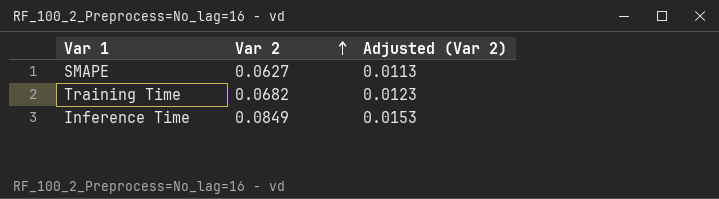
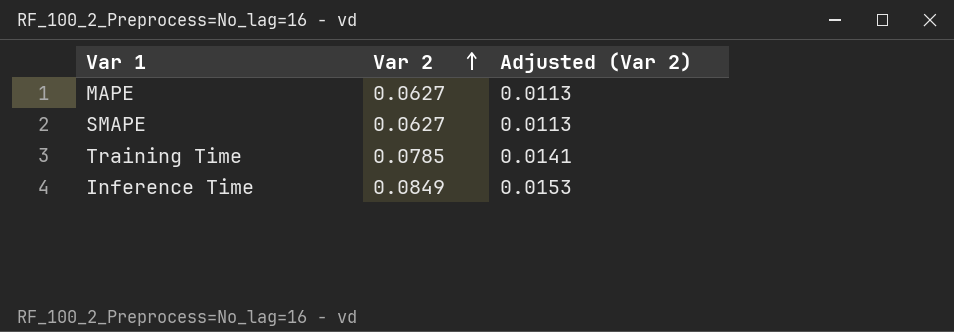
row MAPE: none -> 0.0627 | 0.0113
Training Time | Var 2: 0.0682 -> 0.0785
Training Time | Adjusted (Var 2): 0.0123 -> 0.0141

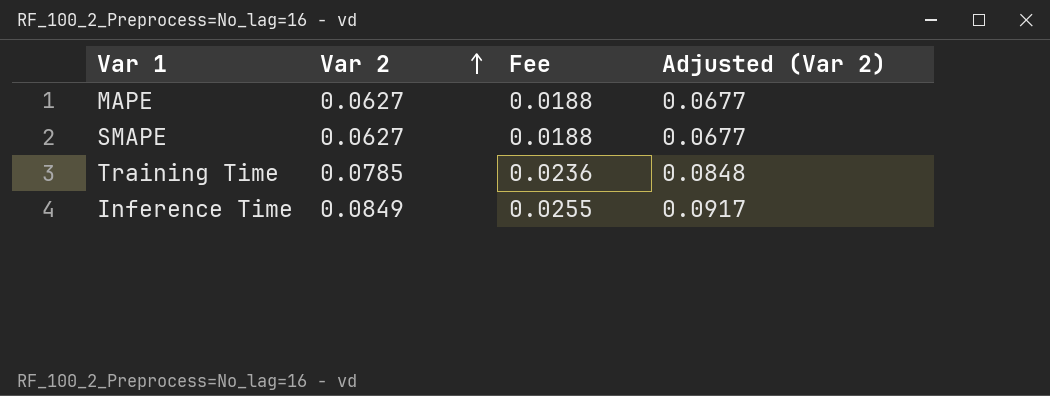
column Fee | formula: none -> [Var 2] * 0.3
column Adjusted (Var 2) | formula: [Var 2] * 0.18 -> [Var 2] * 1.08

